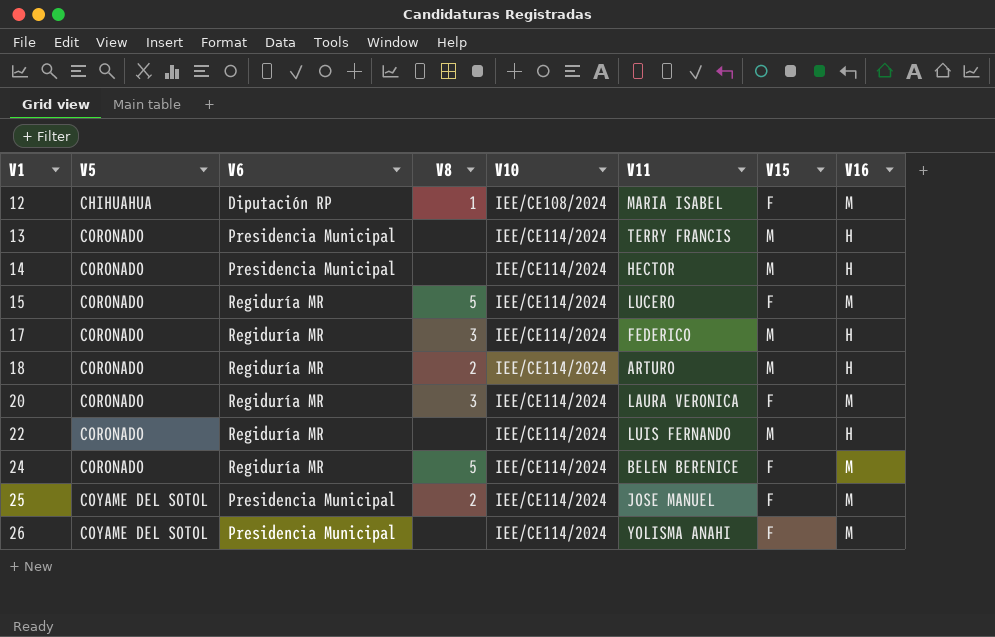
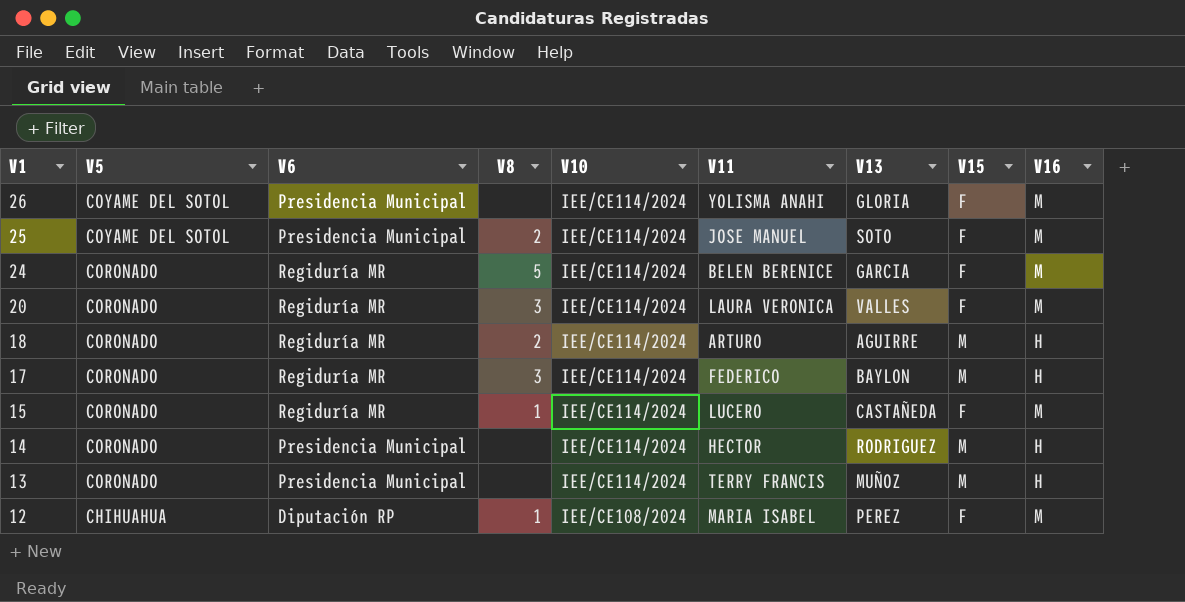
row order: V1 ascending -> V1 descending
column V13 | position: none -> 7
row 22: CORONADO | Regiduría MR | none | IEE/CE114/2024 | LUIS FERNANDO | M | H -> none
15 | V8: 5 -> 1

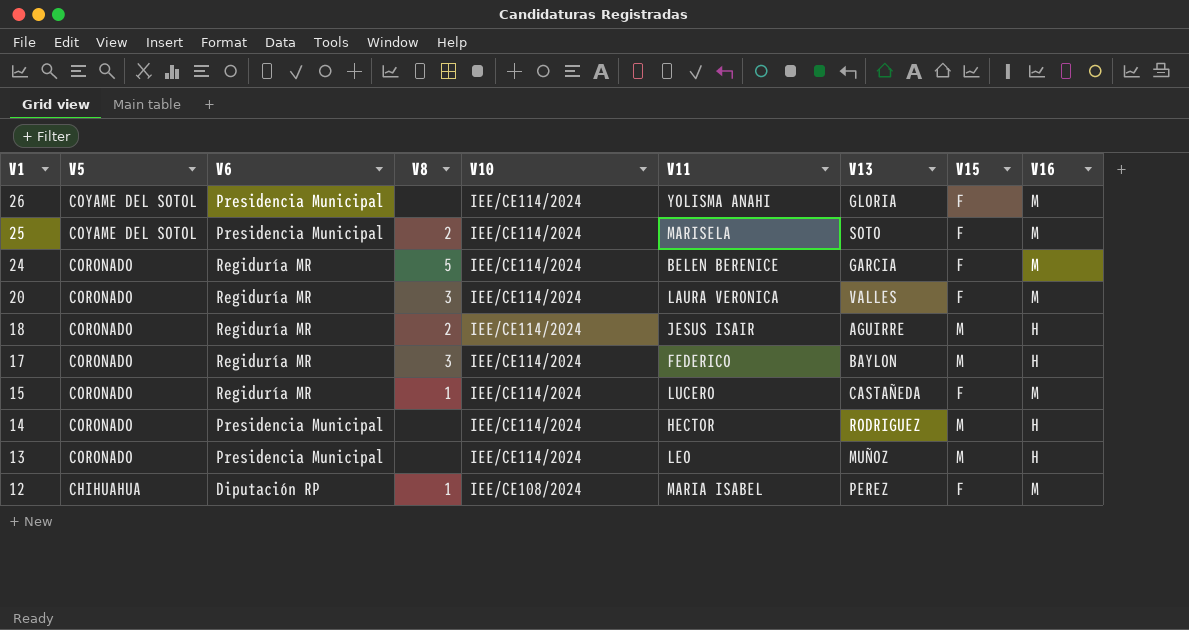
25 | V11: JOSE MANUEL -> MARISELA
18 | V11: ARTURO -> JESUS ISAIR
13 | V11: TERRY FRANCIS -> LEO

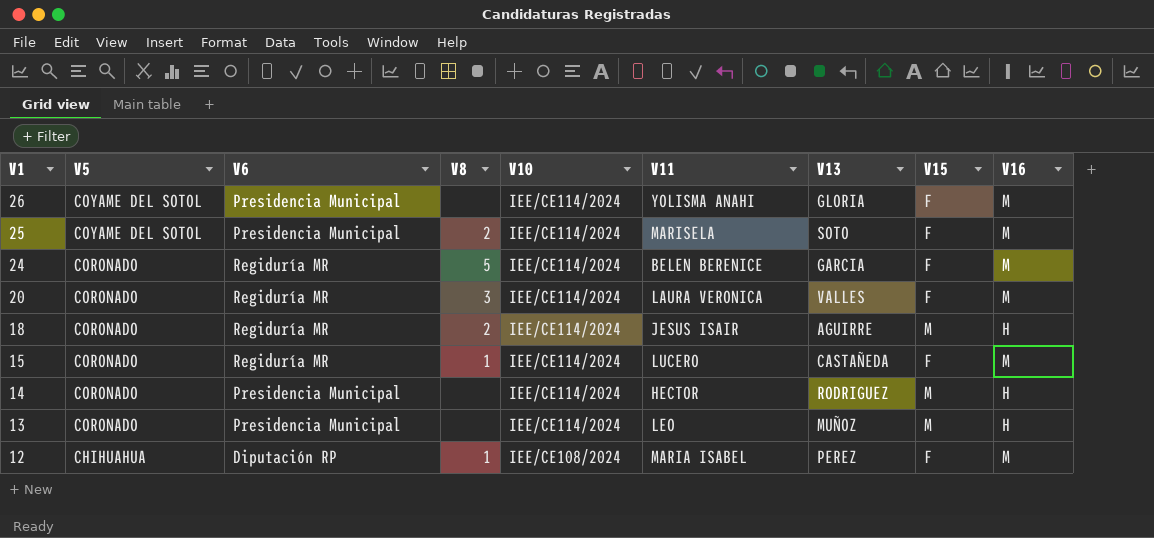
row 17: CORONADO | Regiduría MR | 3 | IEE/CE114/2024 | FEDERICO | BAYLON | M | H -> none

